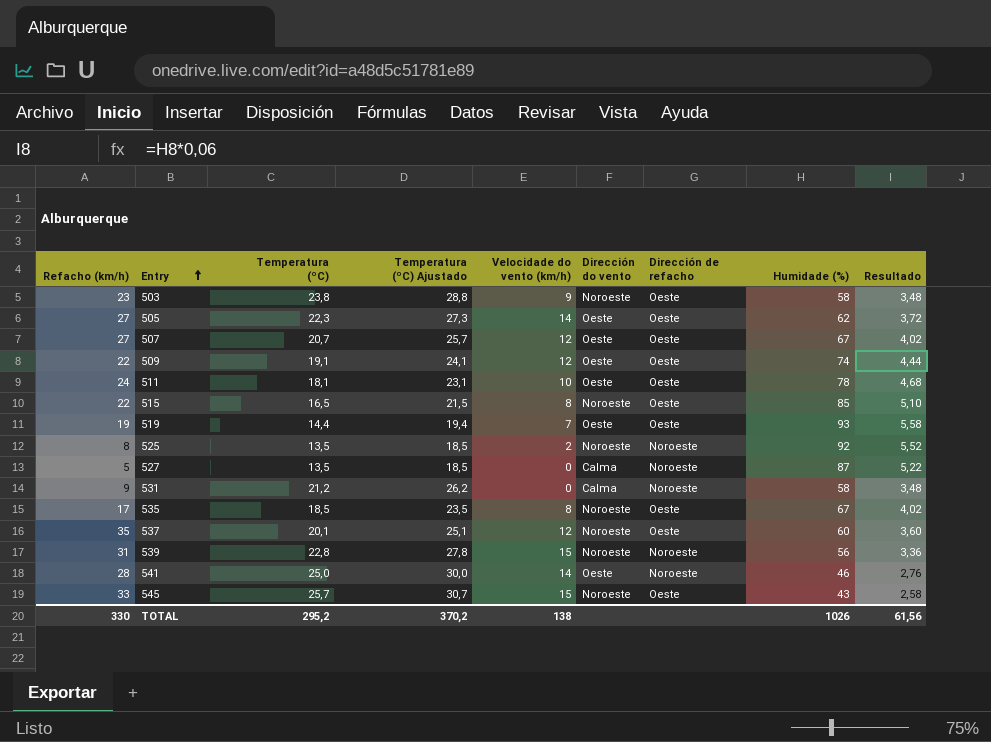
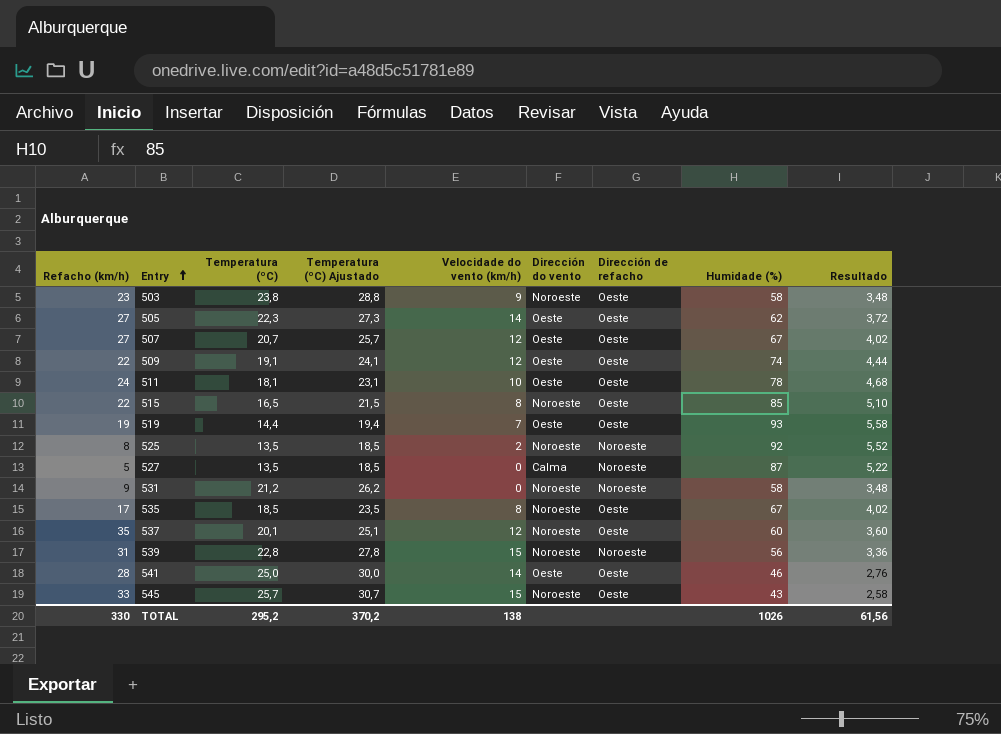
531 | Dirección do vento: Calma -> Noroeste
541 | Dirección de refacho: Noroeste -> Oeste

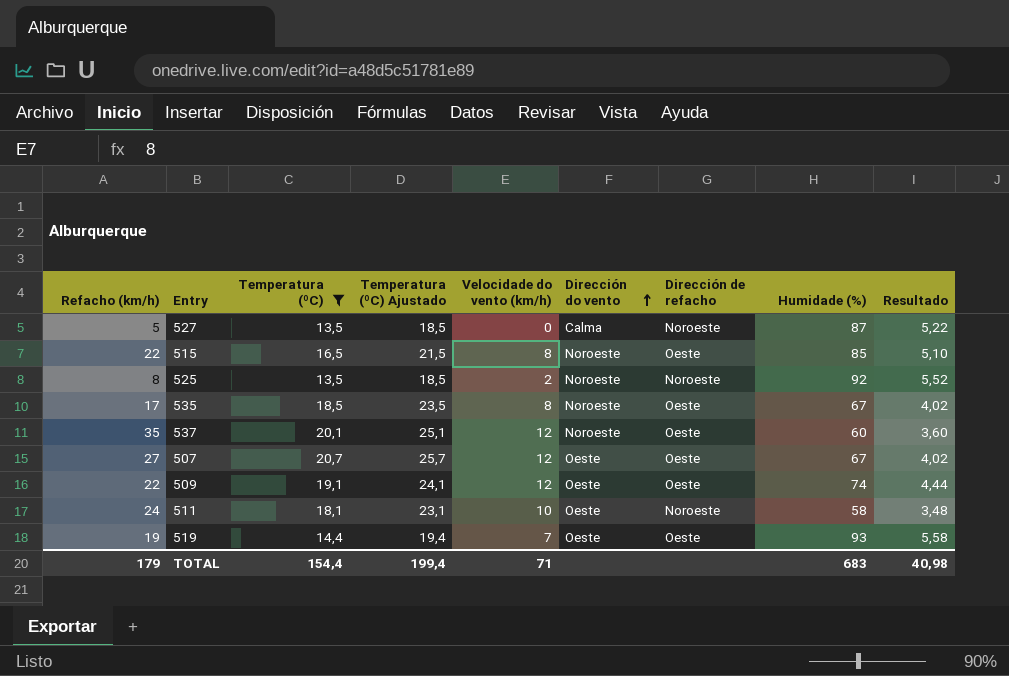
filter: none -> Temperatura (ºC) <= 20,7
row order: Entry ascending -> Dirección do vento ascending
511 | Dirección de refacho: Oeste -> Noroeste
511 | Humidade (%): 78 -> 58
511 | Resultado: 4,68 -> 3,48
TOTAL | Refacho (km/h): 330 -> 179
TOTAL | Temperatura (ºC): 295,2 -> 154,4
TOTAL | Temperatura (ºC) Ajustado: 370,2 -> 199,4
TOTAL | Velocidade do vento (km/h): 138 -> 71
TOTAL | Humidade (%): 1026 -> 683
TOTAL | Resultado: 61,56 -> 40,98

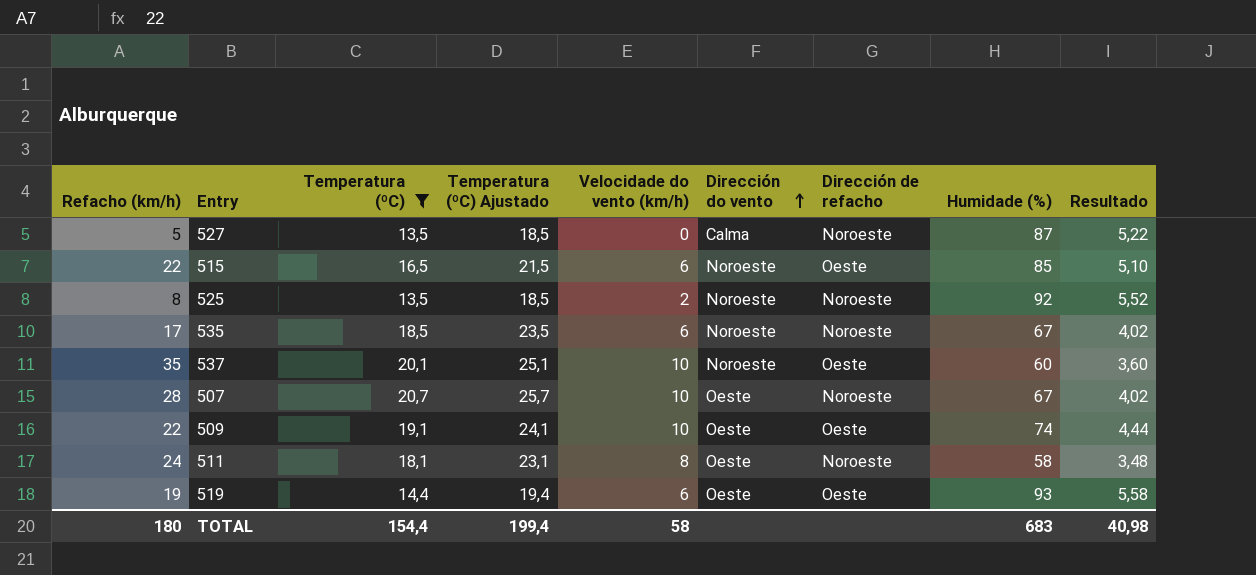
515 | Velocidade do vento (km/h): 8 -> 6
535 | Velocidade do vento (km/h): 8 -> 6
535 | Dirección de refacho: Oeste -> Noroeste
537 | Velocidade do vento (km/h): 12 -> 10
507 | Refacho (km/h): 27 -> 28
507 | Velocidade do vento (km/h): 12 -> 10
507 | Dirección de refacho: Oeste -> Noroeste
509 | Velocidade do vento (km/h): 12 -> 10
511 | Velocidade do vento (km/h): 10 -> 8
519 | Velocidade do vento (km/h): 7 -> 6
TOTAL | Refacho (km/h): 179 -> 180
TOTAL | Velocidade do vento (km/h): 71 -> 58

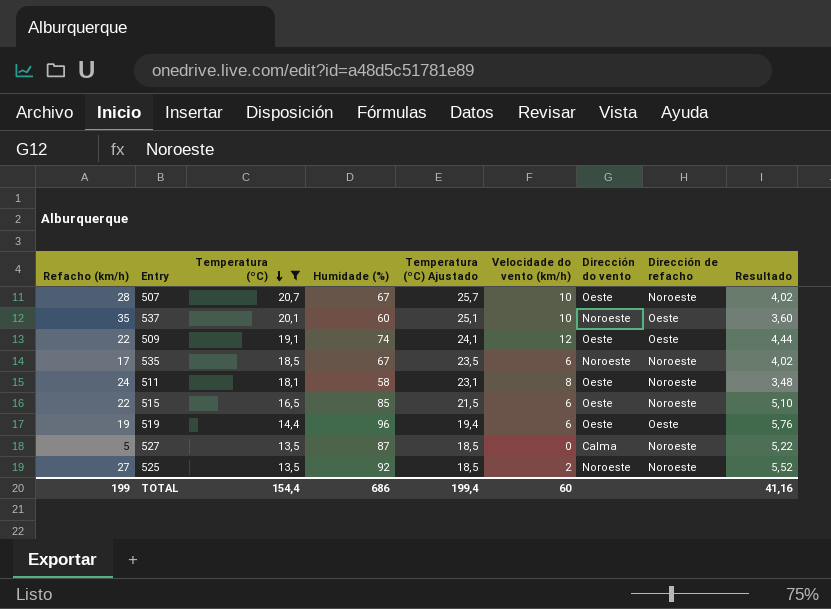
row order: Dirección do vento ascending -> Temperatura (ºC) descending
column Humidade (%) | position: 8 -> 4
509 | Velocidade do vento (km/h): 10 -> 12
515 | Dirección do vento: Noroeste -> Oeste
515 | Dirección de refacho: Oeste -> Noroeste
519 | Humidade (%): 93 -> 96
519 | Resultado: 5,58 -> 5,76
525 | Refacho (km/h): 8 -> 27
TOTAL | Refacho (km/h): 180 -> 199
TOTAL | Humidade (%): 683 -> 686
TOTAL | Velocidade do vento (km/h): 58 -> 60
TOTAL | Resultado: 40,98 -> 41,16

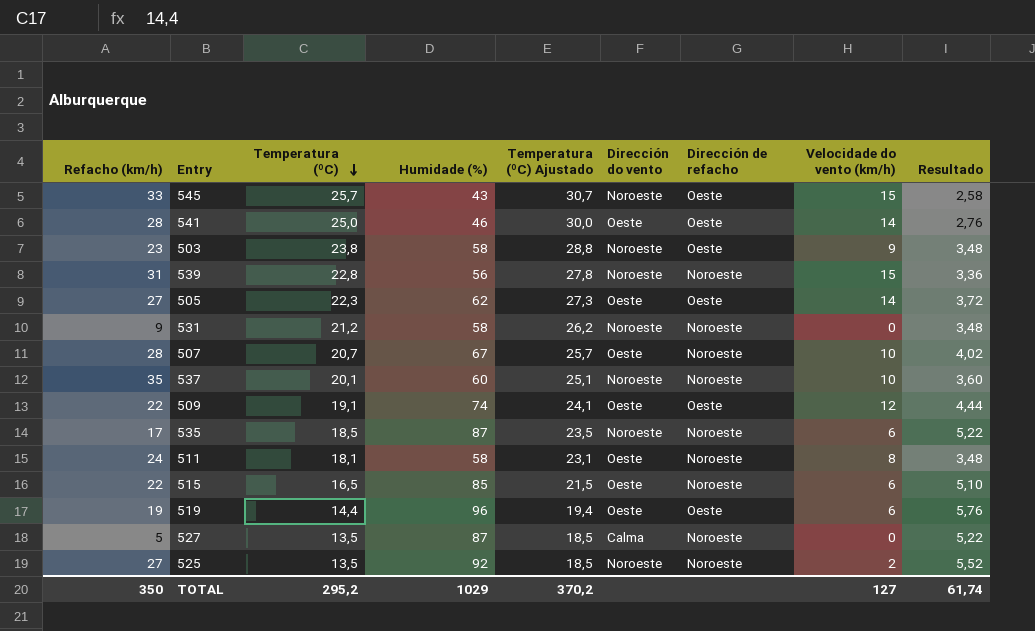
filter: Temperatura (ºC) <= 20,7 -> none
column Velocidade do vento (km/h) | position: 6 -> 8
537 | Dirección de refacho: Oeste -> Noroeste
535 | Humidade (%): 67 -> 87
535 | Resultado: 4,02 -> 5,22
TOTAL | Refacho (km/h): 199 -> 350
TOTAL | Temperatura (ºC): 154,4 -> 295,2
TOTAL | Humidade (%): 686 -> 1029
TOTAL | Temperatura (ºC) Ajustado: 199,4 -> 370,2
TOTAL | Velocidade do vento (km/h): 60 -> 127
TOTAL | Resultado: 41,16 -> 61,74

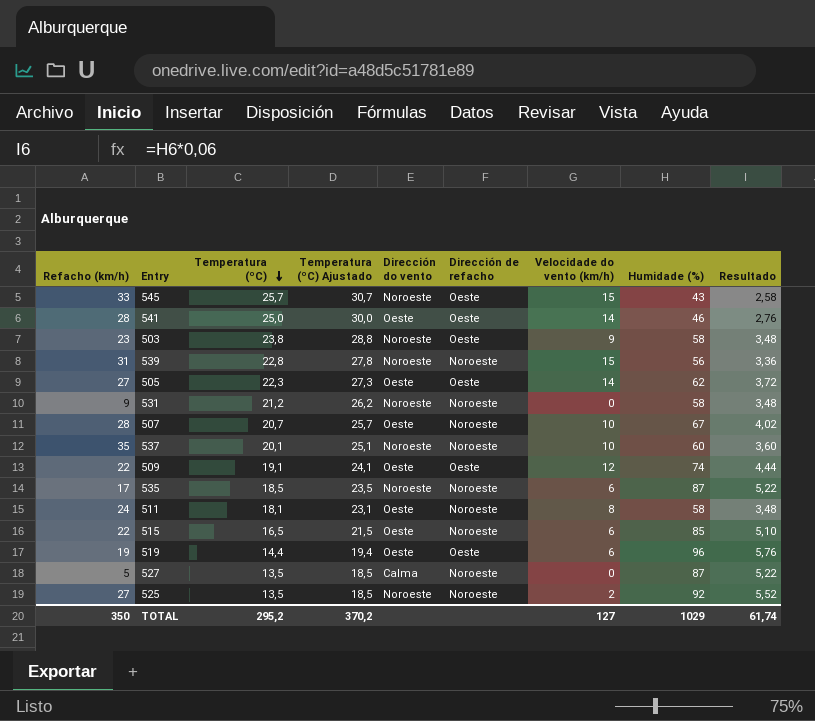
column Humidade (%) | position: 4 -> 8

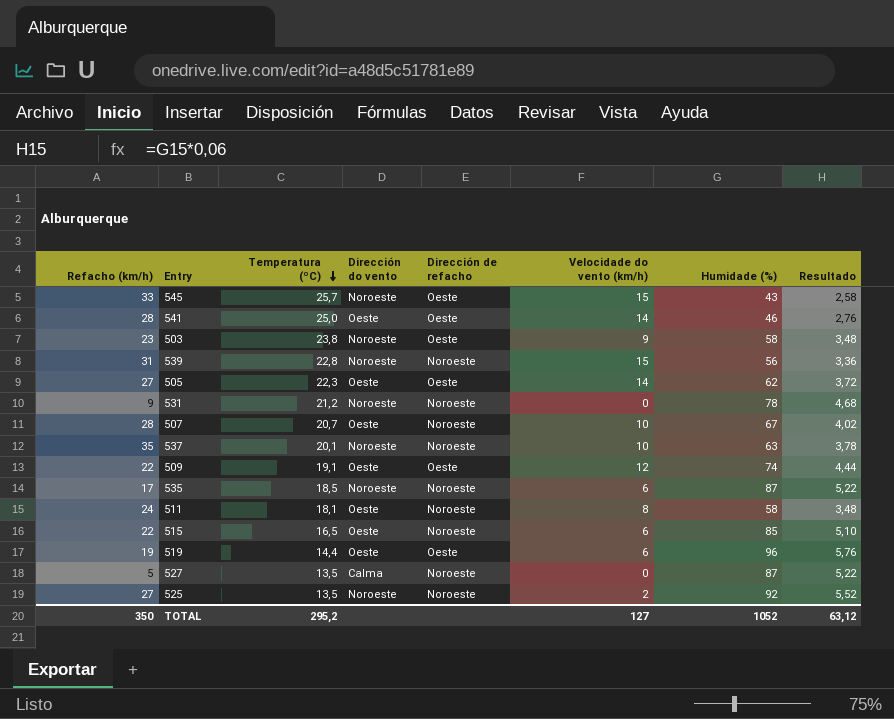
column Temperatura (ºC) Ajustado | formula: [Temperatura (ºC)] + 5 -> none
531 | Humidade (%): 58 -> 78
531 | Resultado: 3,48 -> 4,68
537 | Humidade (%): 60 -> 63
537 | Resultado: 3,60 -> 3,78
TOTAL | Humidade (%): 1029 -> 1052
TOTAL | Resultado: 61,74 -> 63,12

